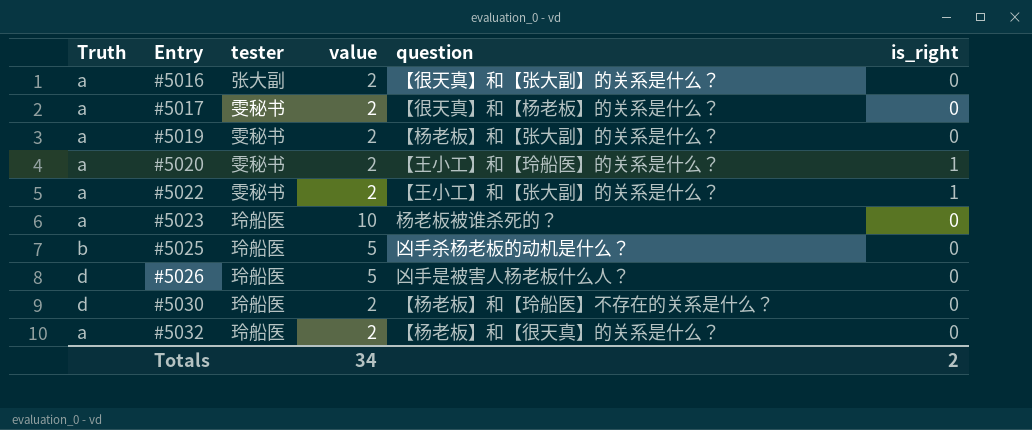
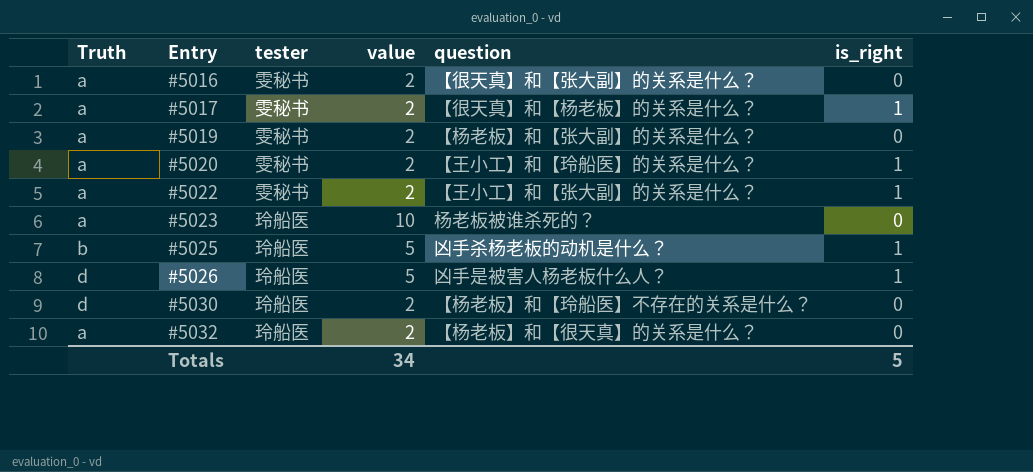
#5016 | tester: 张大副 -> 雯秘书
#5017 | is_right: 0 -> 1
#5025 | is_right: 0 -> 1
#5026 | is_right: 0 -> 1
Totals | is_right: 2 -> 5

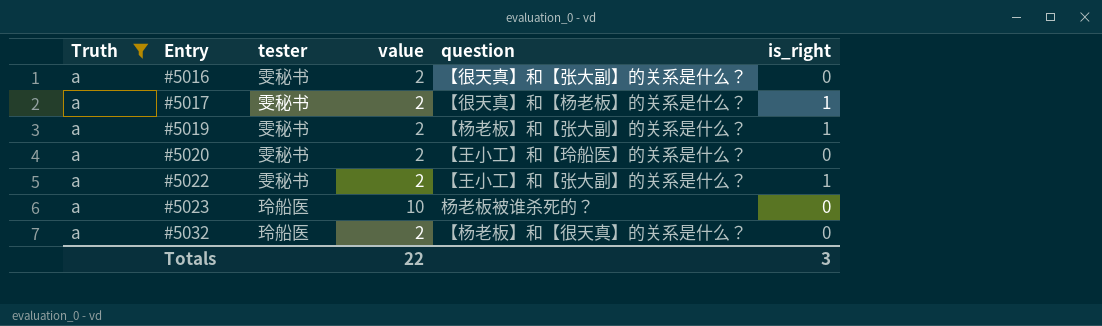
filter: none -> Truth = a
#5019 | is_right: 0 -> 1
#5020 | is_right: 1 -> 0
Totals | value: 34 -> 22
Totals | is_right: 5 -> 3

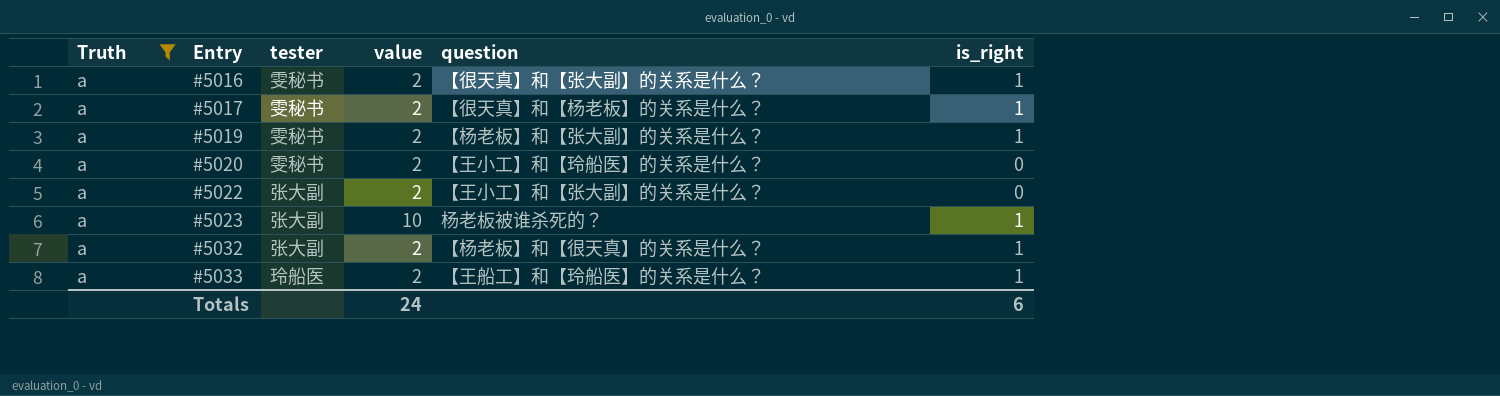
#5016 | is_right: 0 -> 1
#5022 | tester: 雯秘书 -> 张大副
#5022 | is_right: 1 -> 0
#5023 | tester: 玲船医 -> 张大副
#5023 | is_right: 0 -> 1
#5032 | tester: 玲船医 -> 张大副
#5032 | is_right: 0 -> 1
row #5033: none -> a | 玲船医 | 2 | 【王船工】和【玲船医】的关系是什么？ | 1
Totals | value: 22 -> 24
Totals | is_right: 3 -> 6

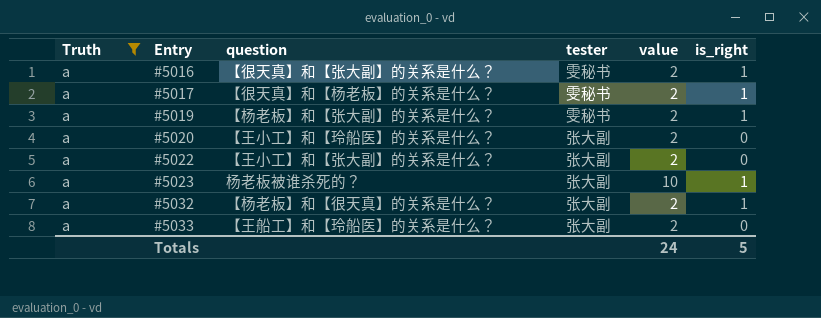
column question | position: 5 -> 3
#5020 | tester: 雯秘书 -> 张大副
#5033 | tester: 玲船医 -> 张大副
#5033 | is_right: 1 -> 0
Totals | is_right: 6 -> 5

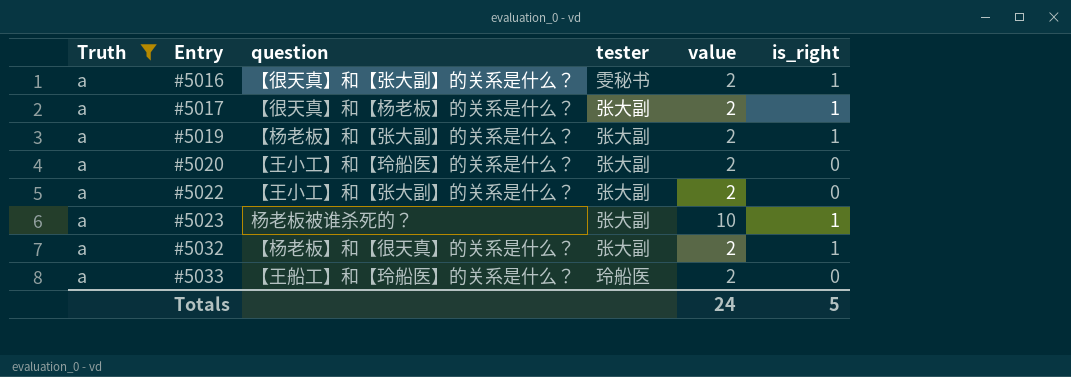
#5017 | tester: 雯秘书 -> 张大副
#5019 | tester: 雯秘书 -> 张大副
#5033 | tester: 张大副 -> 玲船医

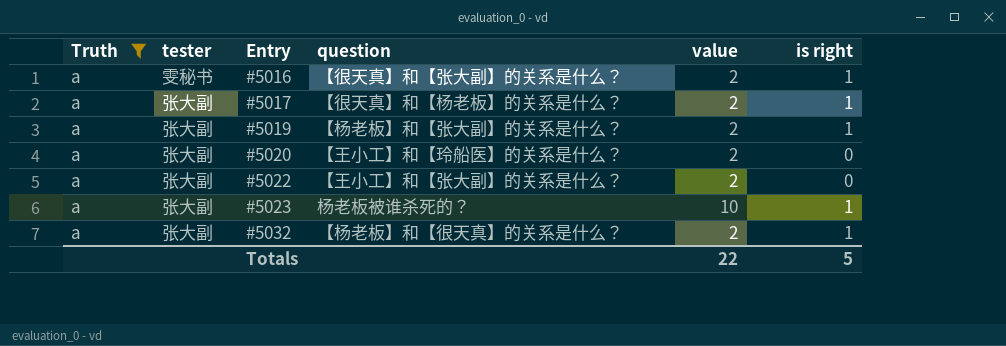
column tester | position: 4 -> 2
column name: is_right -> is right
row #5033: a | 【王船工】和【玲船医】的关系是什么？ | 玲船医 | 2 | 0 -> none
Totals | value: 24 -> 22

